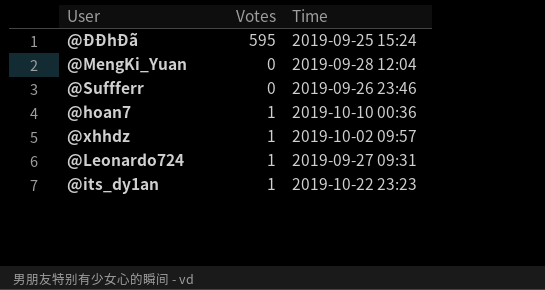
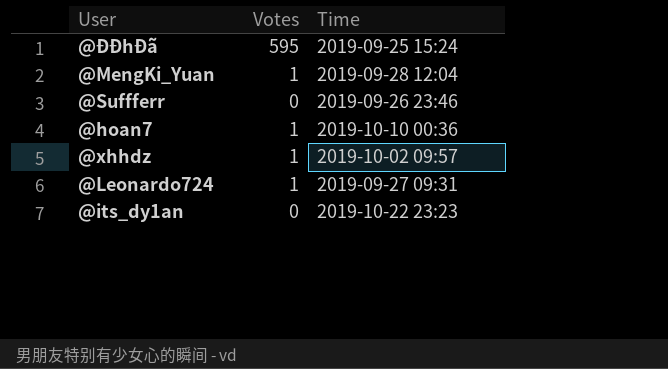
@MengKi_Yuan | Votes: 0 -> 1
@its_dy1an | Votes: 1 -> 0

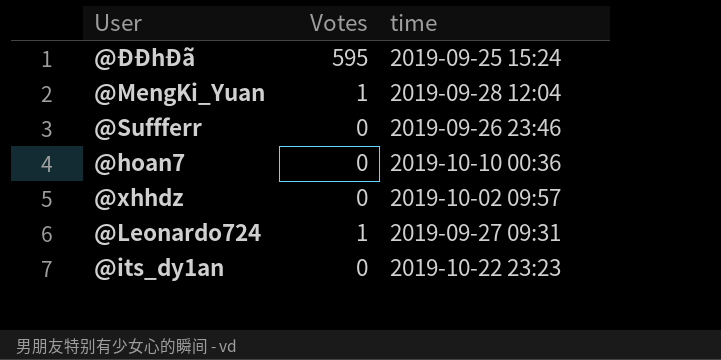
column name: Time -> time
@hoan7 | Votes: 1 -> 0
@xhhdz | Votes: 1 -> 0

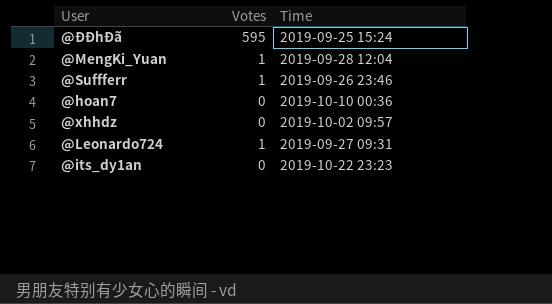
column name: time -> Time
@Suffferr | Votes: 0 -> 1

